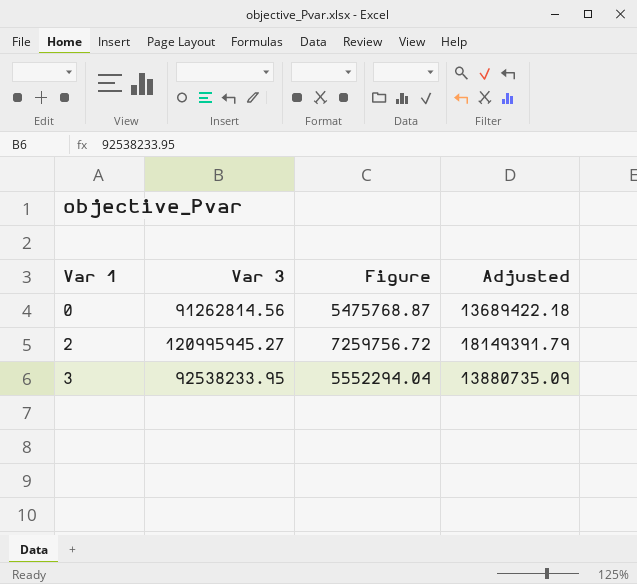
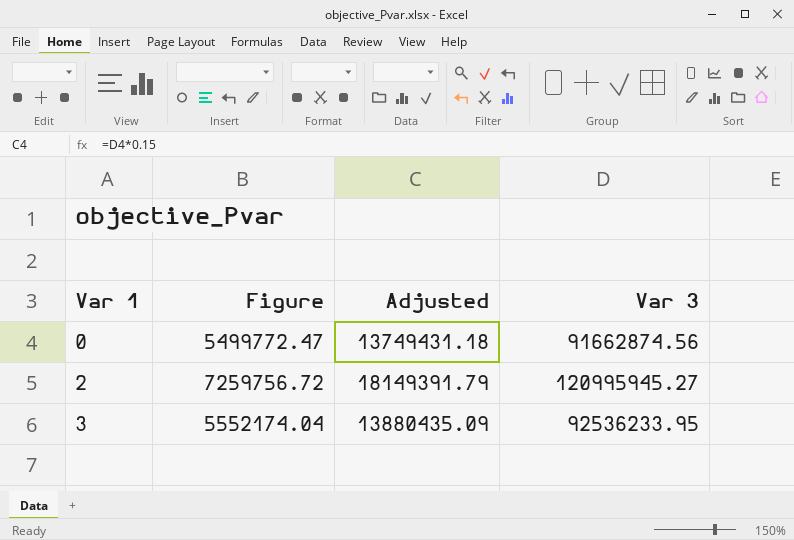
column Var 3 | position: 2 -> 4
0 | Figure: 5475768.87 -> 5499772.47
0 | Adjusted: 13689422.18 -> 13749431.18
0 | Var 3: 91262814.56 -> 91662874.56
3 | Figure: 5552294.04 -> 5552174.04
3 | Adjusted: 13880735.09 -> 13880435.09
3 | Var 3: 92538233.95 -> 92536233.95

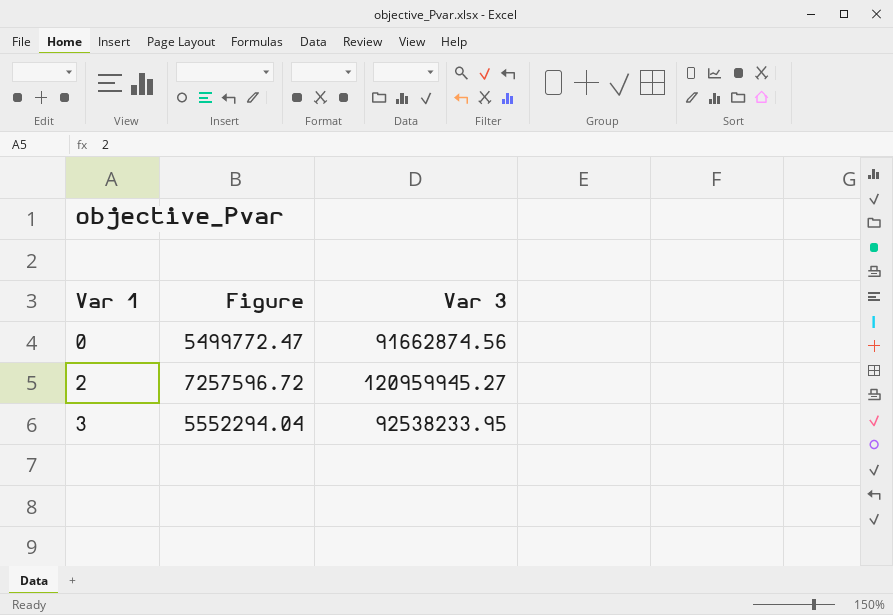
column Adjusted | formula: [Var 3] * 0.15 -> none
2 | Figure: 7259756.72 -> 7257596.72
2 | Var 3: 120995945.27 -> 120959945.27
3 | Figure: 5552174.04 -> 5552294.04
3 | Var 3: 92536233.95 -> 92538233.95

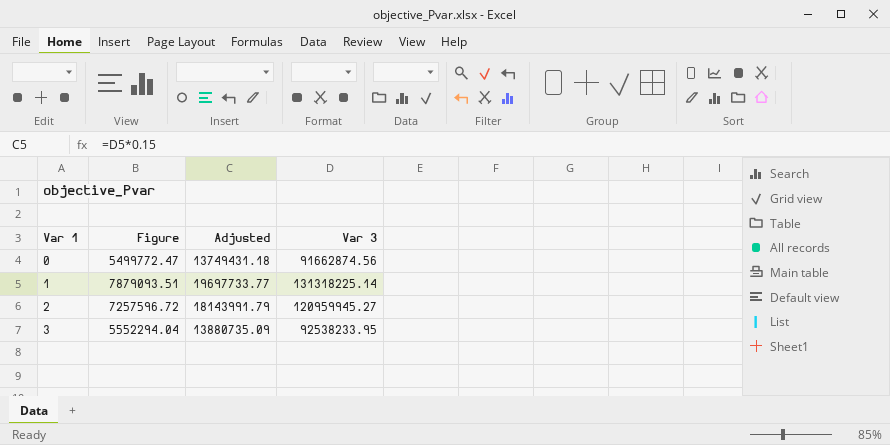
column Adjusted | formula: none -> [Var 3] * 0.15
row 1: none -> 7879093.51 | 19697733.77 | 131318225.14

